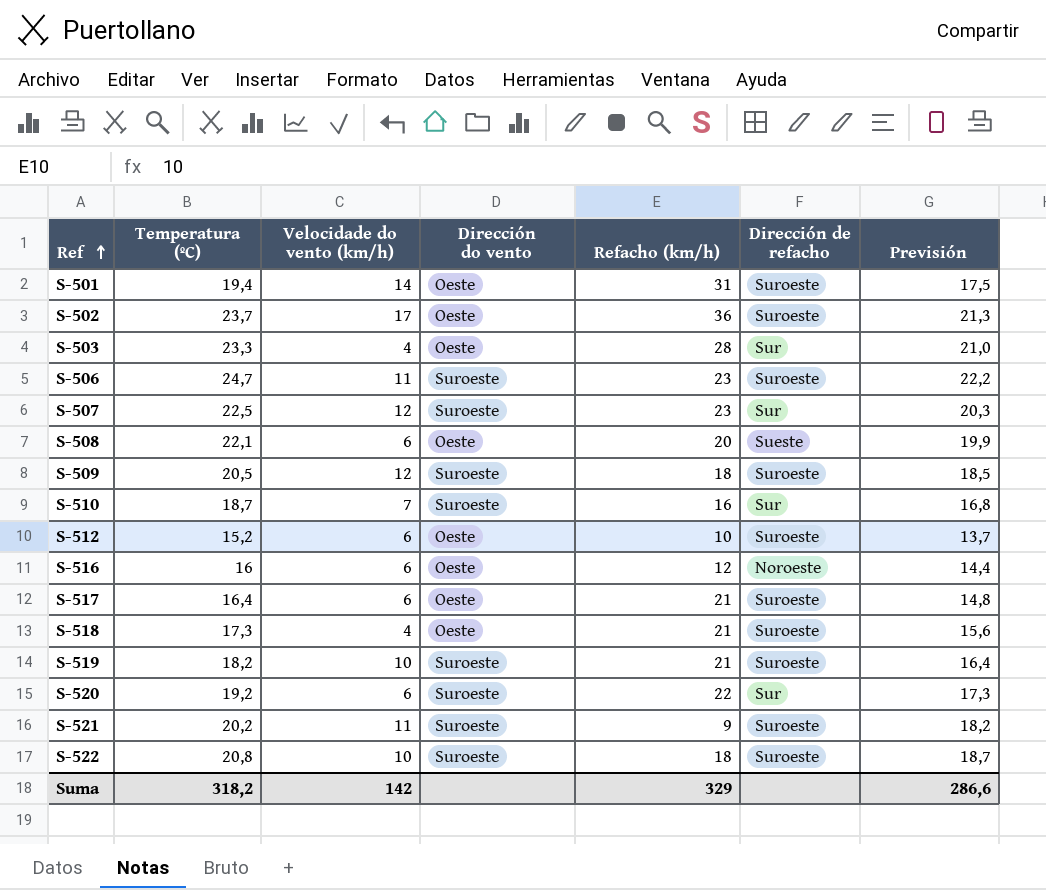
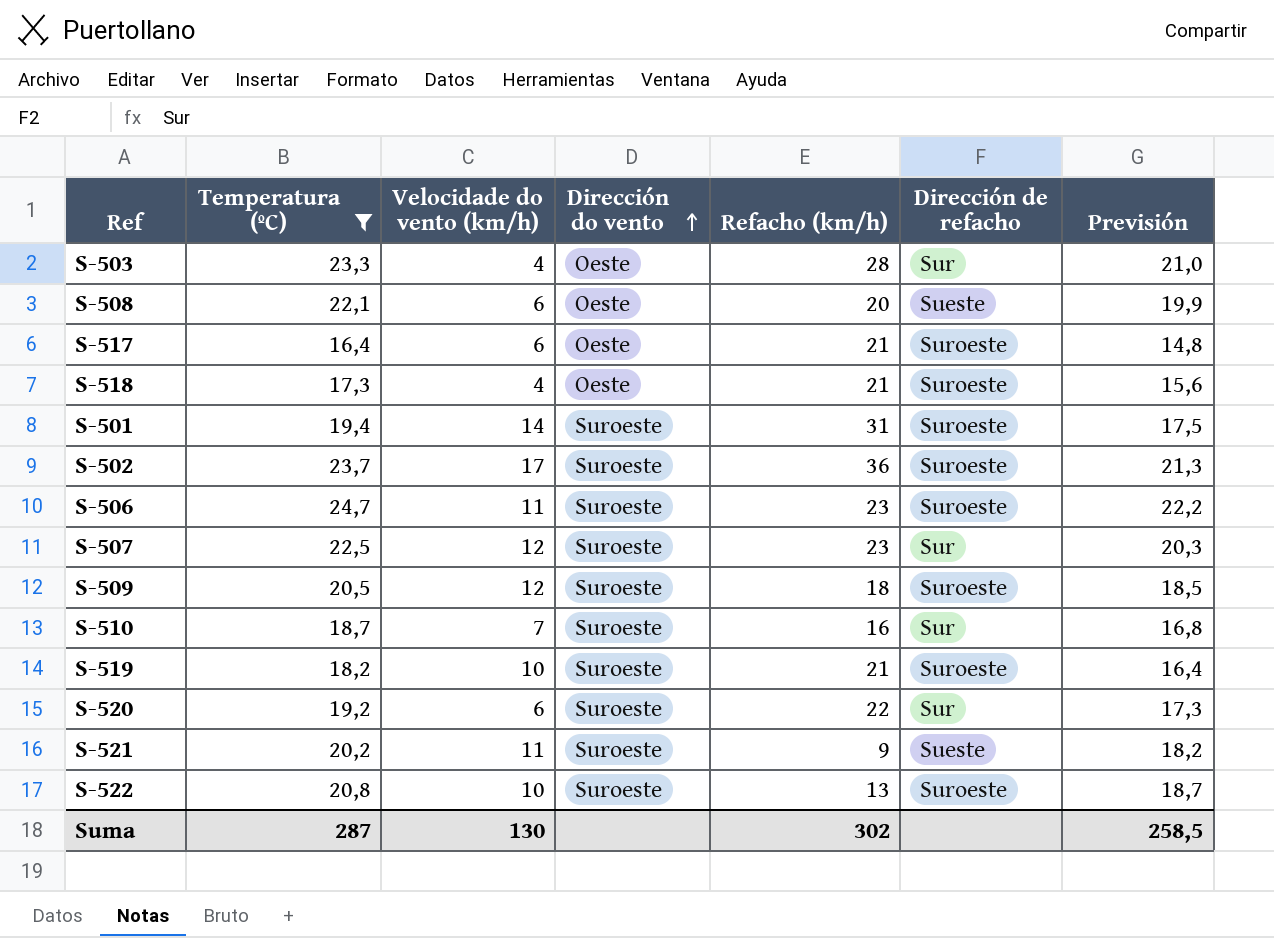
filter: none -> Temperatura (ºC) >= 16,4
row order: Ref ascending -> Dirección do vento ascending
S-501 | Dirección do vento: Oeste -> Suroeste
S-502 | Dirección do vento: Oeste -> Suroeste
S-521 | Dirección de refacho: Suroeste -> Sueste
S-522 | Refacho (km/h): 18 -> 13
Suma | Temperatura (ºC): 318,2 -> 287
Suma | Velocidade do vento (km/h): 142 -> 130
Suma | Refacho (km/h): 329 -> 302
Suma | Previsión: 286,6 -> 258,5

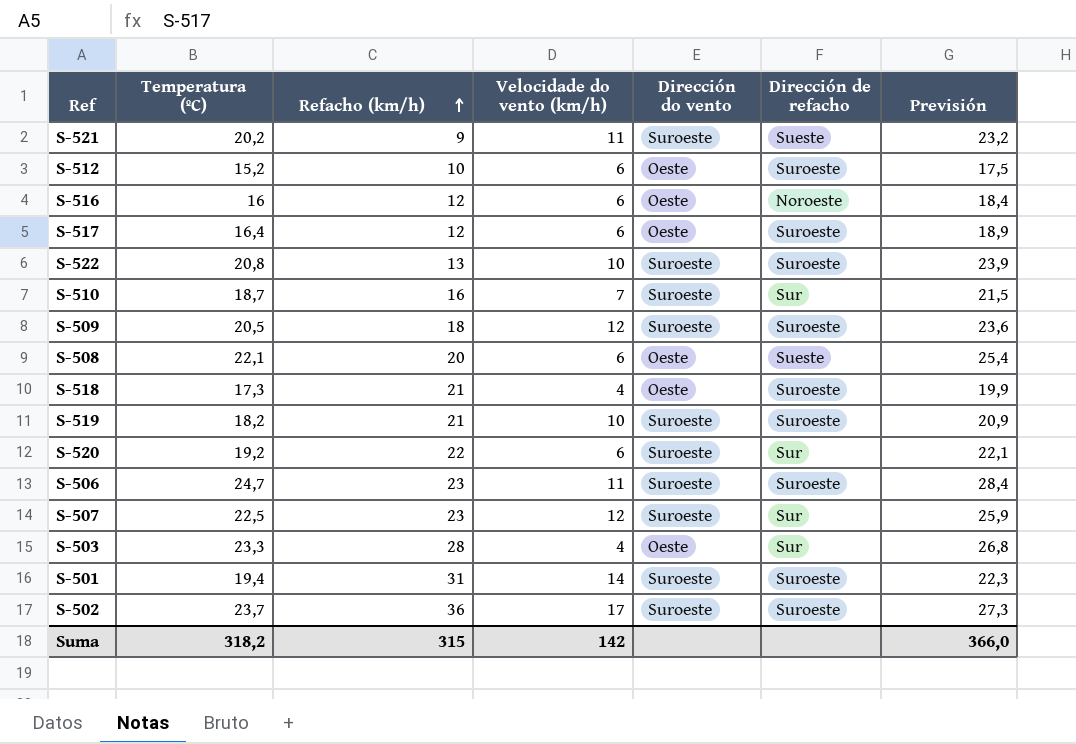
filter: Temperatura (ºC) >= 16,4 -> none
row order: Dirección do vento ascending -> Refacho (km/h) ascending
column Refacho (km/h) | position: 5 -> 3
column Previsión | formula: [Temperatura (ºC)] * 0,9 -> [Temperatura (ºC)] * 1,15
S-517 | Refacho (km/h): 21 -> 12
Suma | Temperatura (ºC): 287 -> 318,2
Suma | Refacho (km/h): 302 -> 315
Suma | Velocidade do vento (km/h): 130 -> 142
Suma | Previsión: 258,5 -> 366,0

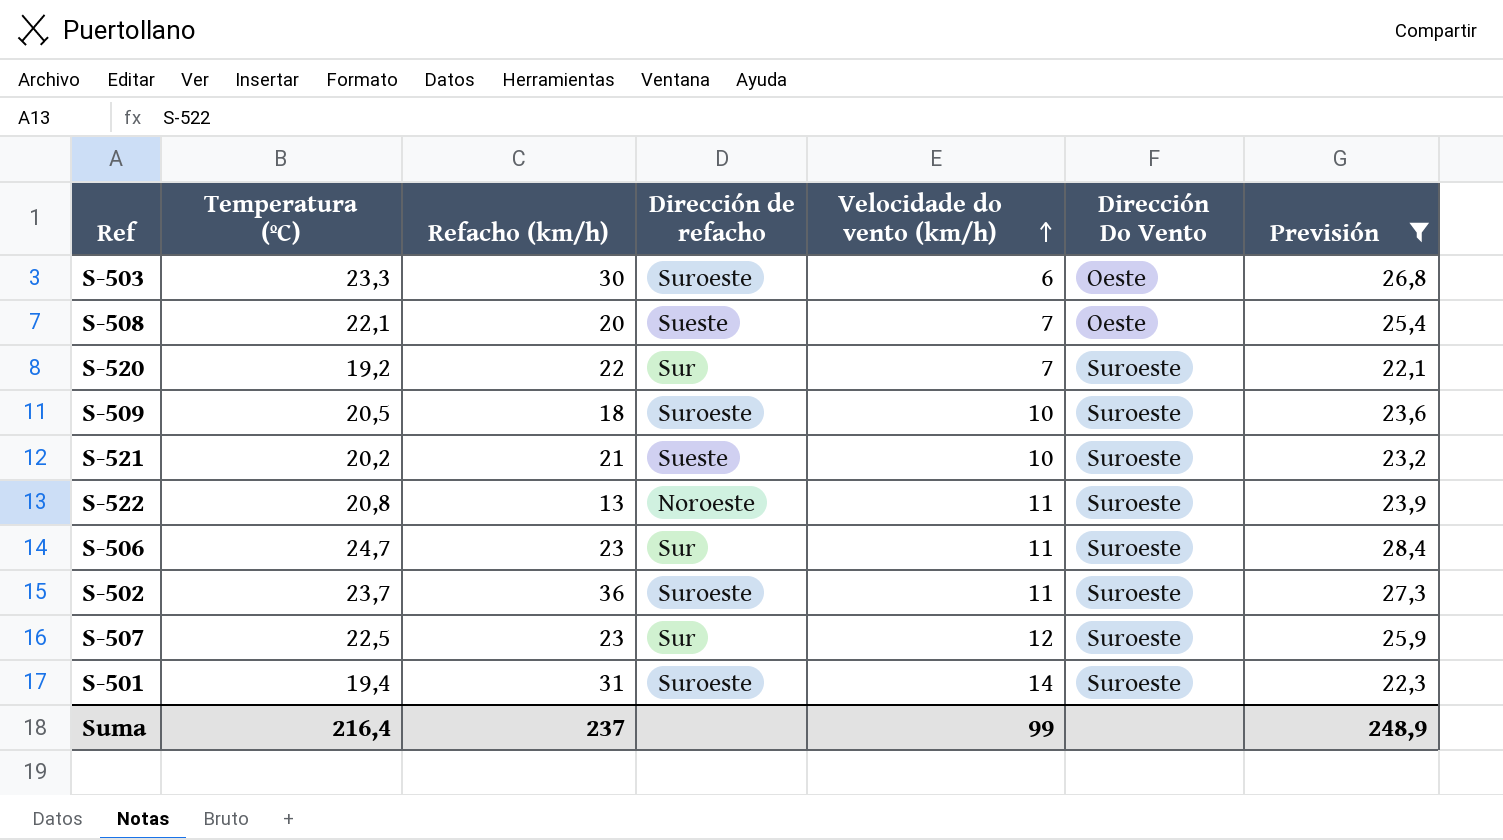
filter: none -> Previsión >= 22,1
row order: Refacho (km/h) ascending -> Velocidade do vento (km/h) ascending
column Dirección de refacho | position: 6 -> 4
column name: Dirección do vento -> Dirección Do Vento
S-503 | Refacho (km/h): 28 -> 30
S-503 | Dirección de refacho: Sur -> Suroeste
S-503 | Velocidade do vento (km/h): 4 -> 6
S-508 | Velocidade do vento (km/h): 6 -> 7
S-520 | Velocidade do vento (km/h): 6 -> 7
S-509 | Velocidade do vento (km/h): 12 -> 10
S-521 | Refacho (km/h): 9 -> 21
S-521 | Velocidade do vento (km/h): 11 -> 10
S-522 | Dirección de refacho: Suroeste -> Noroeste
S-522 | Velocidade do vento (km/h): 10 -> 11
S-506 | Dirección de refacho: Suroeste -> Sur
S-502 | Velocidade do vento (km/h): 17 -> 11
Suma | Temperatura (ºC): 318,2 -> 216,4
Suma | Refacho (km/h): 315 -> 237
Suma | Velocidade do vento (km/h): 142 -> 99
Suma | Previsión: 366,0 -> 248,9

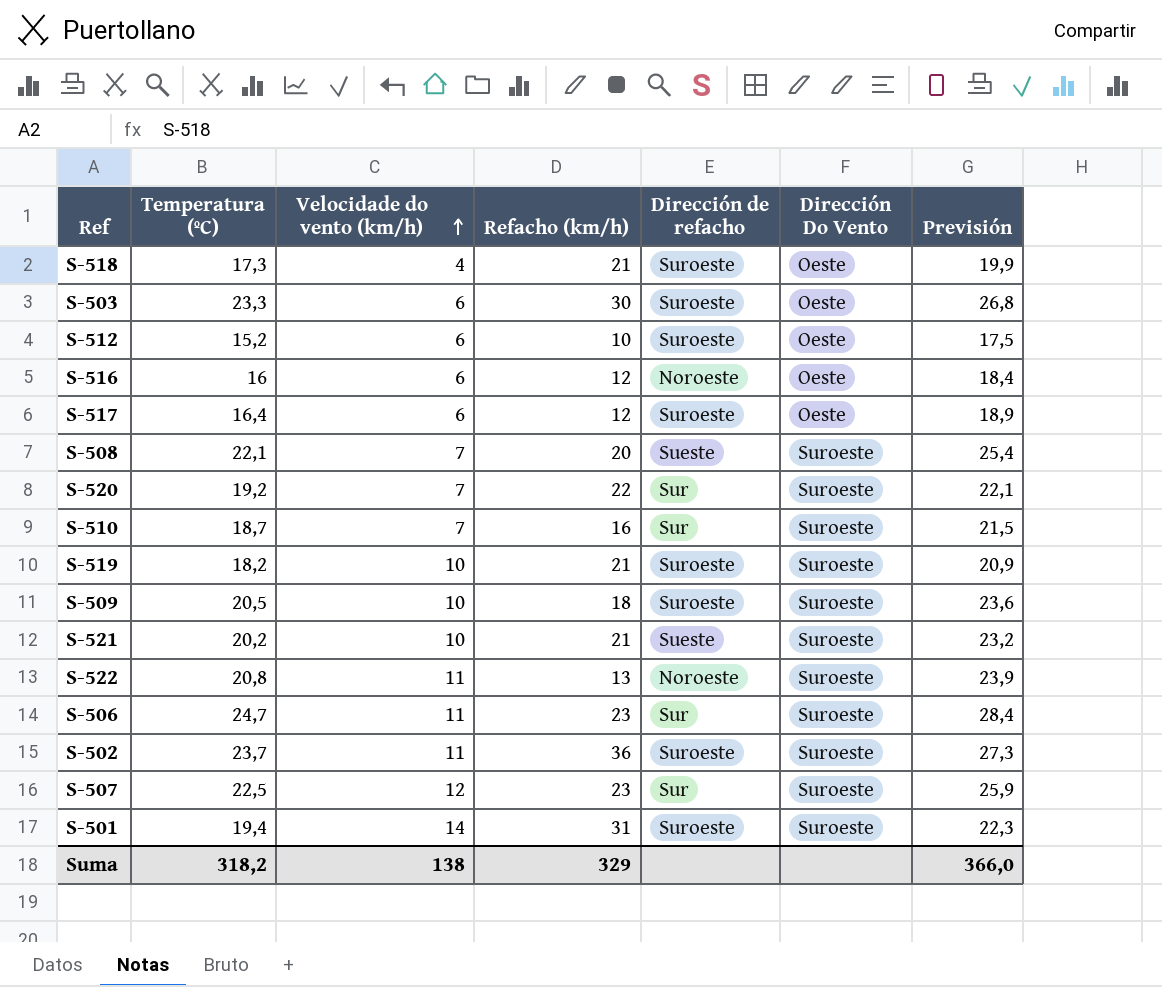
filter: Previsión >= 22,1 -> none
column Velocidade do vento (km/h) | position: 5 -> 3
S-508 | Dirección Do Vento: Oeste -> Suroeste
Suma | Temperatura (ºC): 216,4 -> 318,2
Suma | Velocidade do vento (km/h): 99 -> 138
Suma | Refacho (km/h): 237 -> 329
Suma | Previsión: 248,9 -> 366,0

